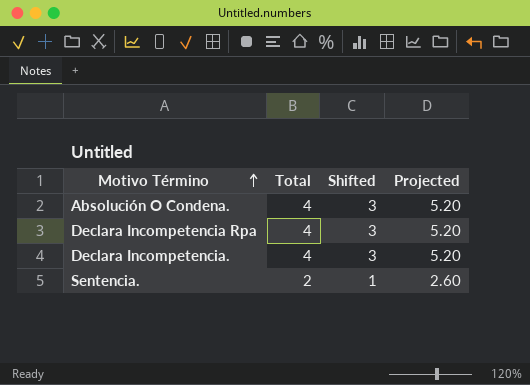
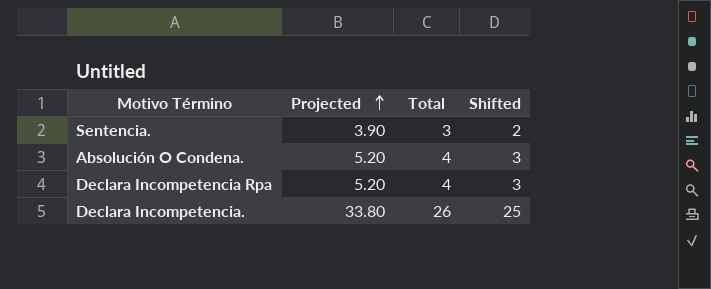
row order: Motivo Término ascending -> Projected ascending
column Projected | position: 4 -> 2
Sentencia. | Projected: 2.60 -> 3.90
Sentencia. | Total: 2 -> 3
Sentencia. | Shifted: 1 -> 2
Declara Incompetencia. | Projected: 5.20 -> 33.80
Declara Incompetencia. | Total: 4 -> 26
Declara Incompetencia. | Shifted: 3 -> 25

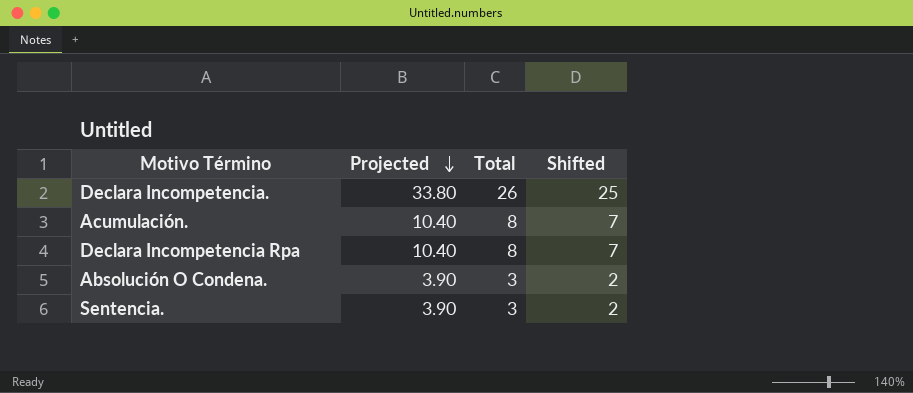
row order: Projected ascending -> Projected descending
row Acumulación.: none -> 10.40 | 8 | 7
Declara Incompetencia Rpa | Projected: 5.20 -> 10.40
Declara Incompetencia Rpa | Total: 4 -> 8
Declara Incompetencia Rpa | Shifted: 3 -> 7
Absolución O Condena. | Projected: 5.20 -> 3.90
Absolución O Condena. | Total: 4 -> 3
Absolución O Condena. | Shifted: 3 -> 2

